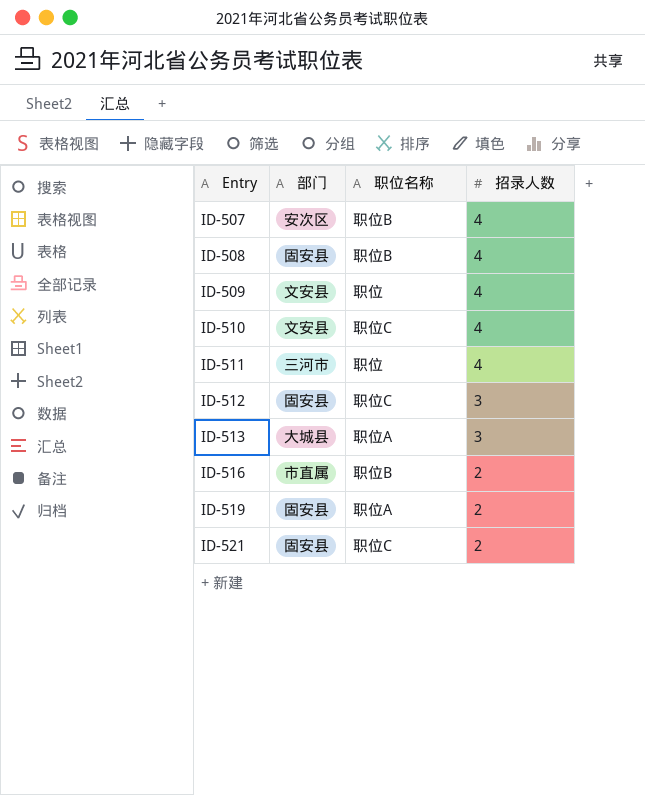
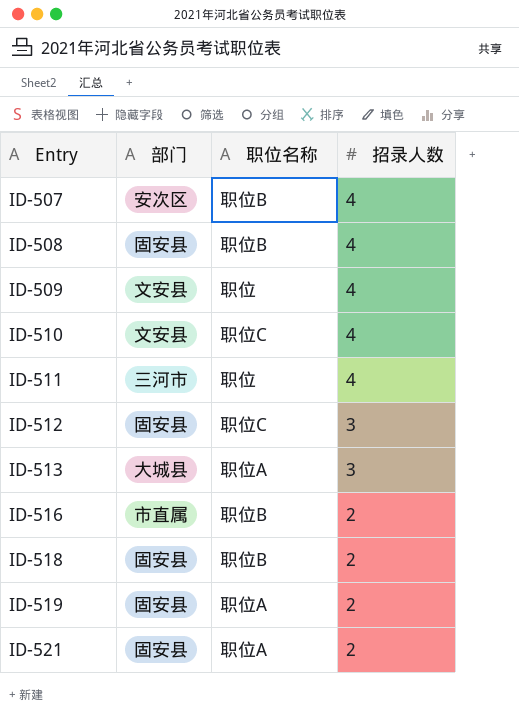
row ID-518: none -> 固安县 | 职位B | 2
ID-521 | 职位名称: 职位C -> 职位A

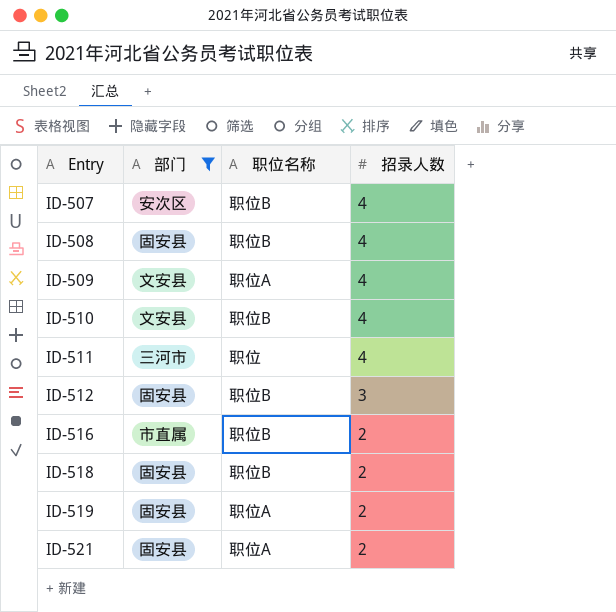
filter: none -> 部门 != 大城县
ID-509 | 职位名称: 职位 -> 职位A
ID-510 | 职位名称: 职位C -> 职位B
ID-512 | 职位名称: 职位C -> 职位B

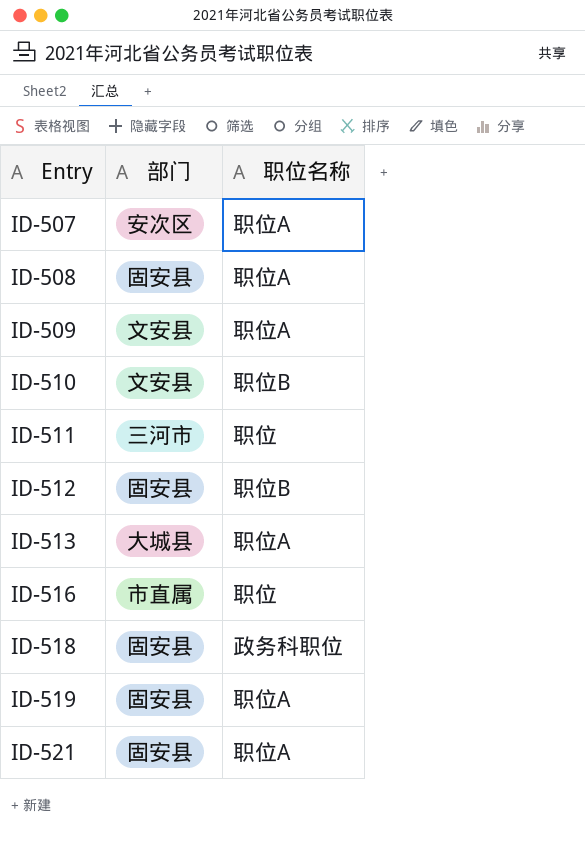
filter: 部门 != 大城县 -> none
column 招录人数 | position: 4 -> none
ID-507 | 职位名称: 职位B -> 职位A
ID-508 | 职位名称: 职位B -> 职位A
ID-516 | 职位名称: 职位B -> 职位
ID-518 | 职位名称: 职位B -> 政务科职位

